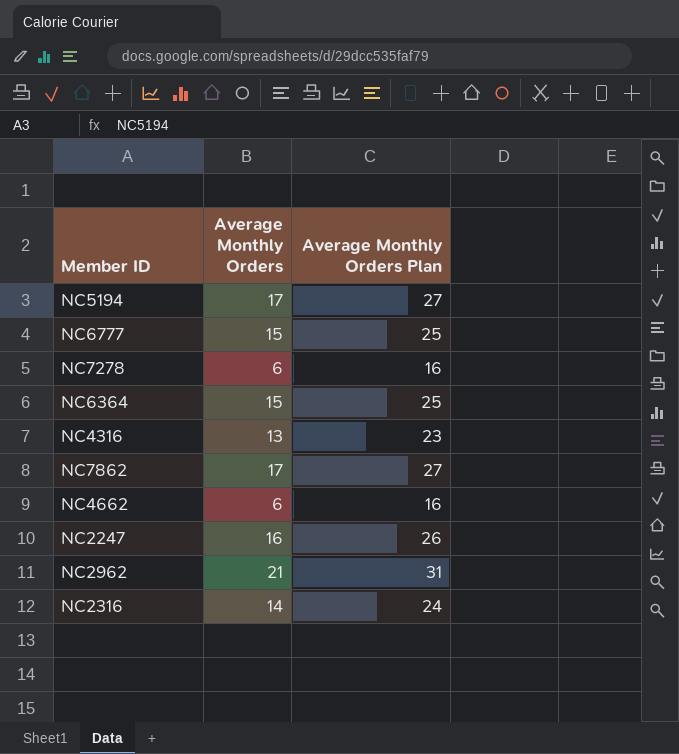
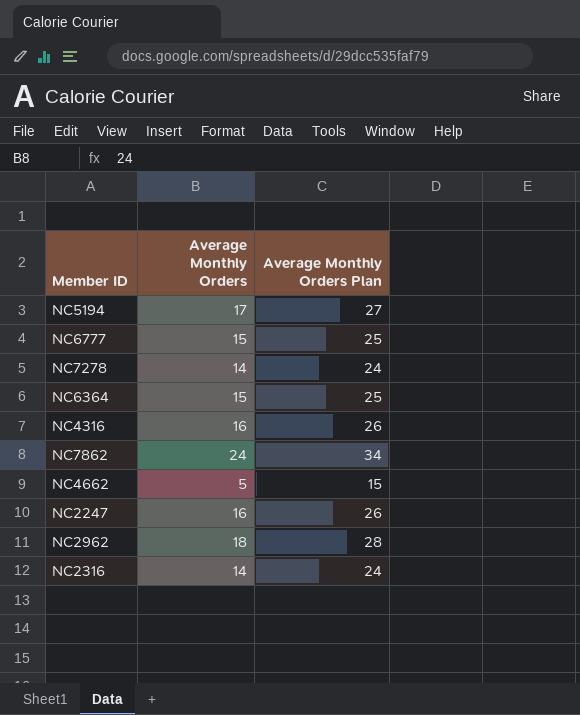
NC7278 | Average Monthly Orders: 6 -> 14
NC7278 | Average Monthly Orders Plan: 16 -> 24
NC4316 | Average Monthly Orders: 13 -> 16
NC4316 | Average Monthly Orders Plan: 23 -> 26
NC7862 | Average Monthly Orders: 17 -> 24
NC7862 | Average Monthly Orders Plan: 27 -> 34
NC4662 | Average Monthly Orders: 6 -> 5
NC4662 | Average Monthly Orders Plan: 16 -> 15
NC2962 | Average Monthly Orders: 21 -> 18
NC2962 | Average Monthly Orders Plan: 31 -> 28

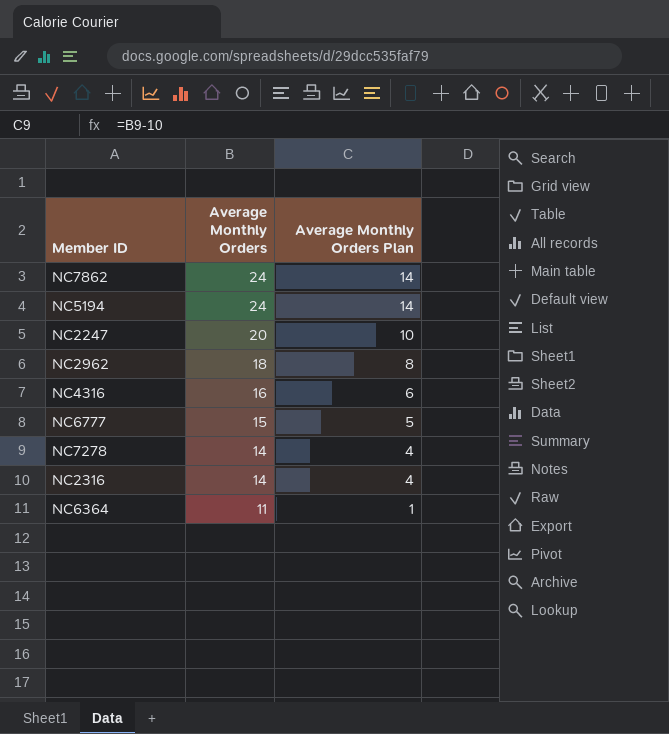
row order: none -> Average Monthly Orders descending
column Average Monthly Orders Plan | formula: [Average Monthly Orders] + 10 -> [Average Monthly Orders] - 10
row NC4662: 5 | 15 -> none
NC5194 | Average Monthly Orders: 17 -> 24
NC2247 | Average Monthly Orders: 16 -> 20
NC6364 | Average Monthly Orders: 15 -> 11

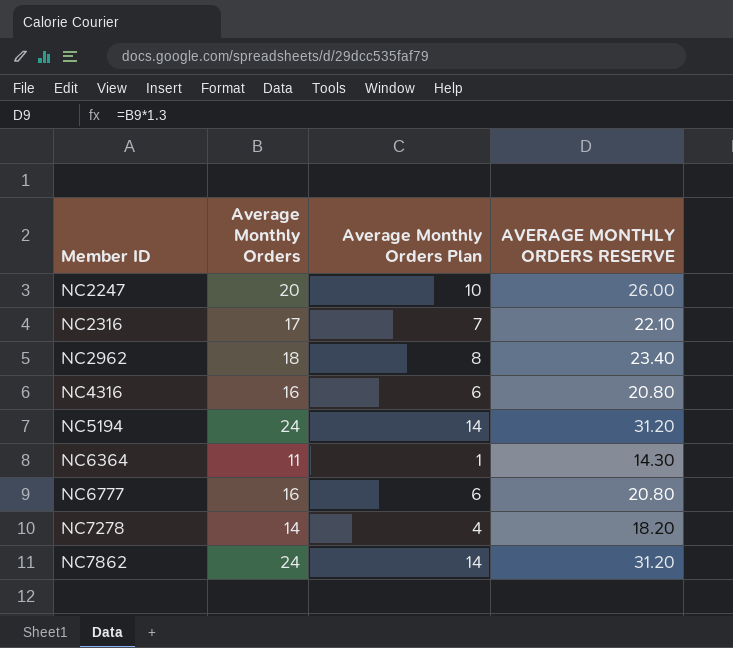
row order: Average Monthly Orders descending -> Member ID ascending
column AVERAGE MONTHLY ORDERS RESERVE | formula: none -> [Average Monthly Orders] * 1.3
NC2316 | Average Monthly Orders: 14 -> 17
NC2316 | Average Monthly Orders Plan: 4 -> 7
NC6777 | Average Monthly Orders: 15 -> 16
NC6777 | Average Monthly Orders Plan: 5 -> 6

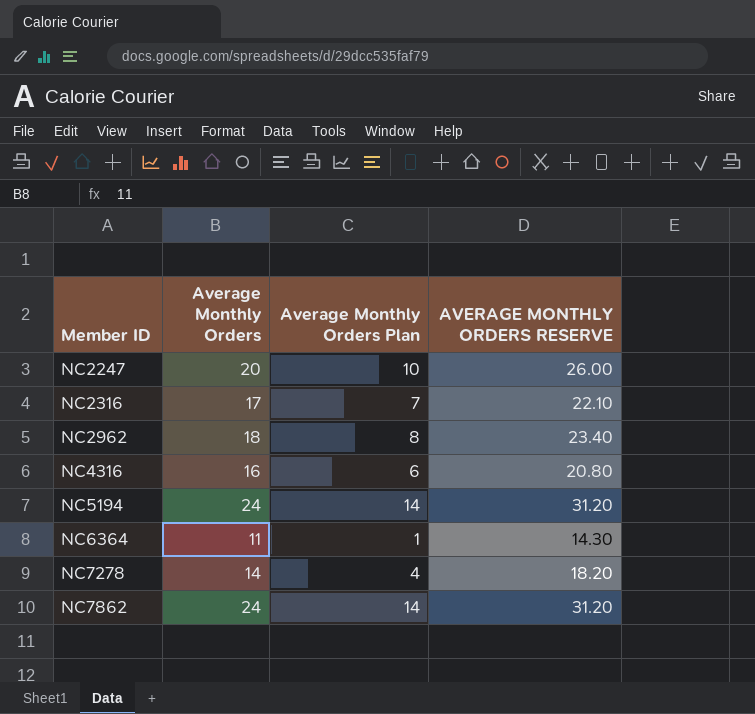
row NC6777: 16 | 6 | 20.80 -> none

